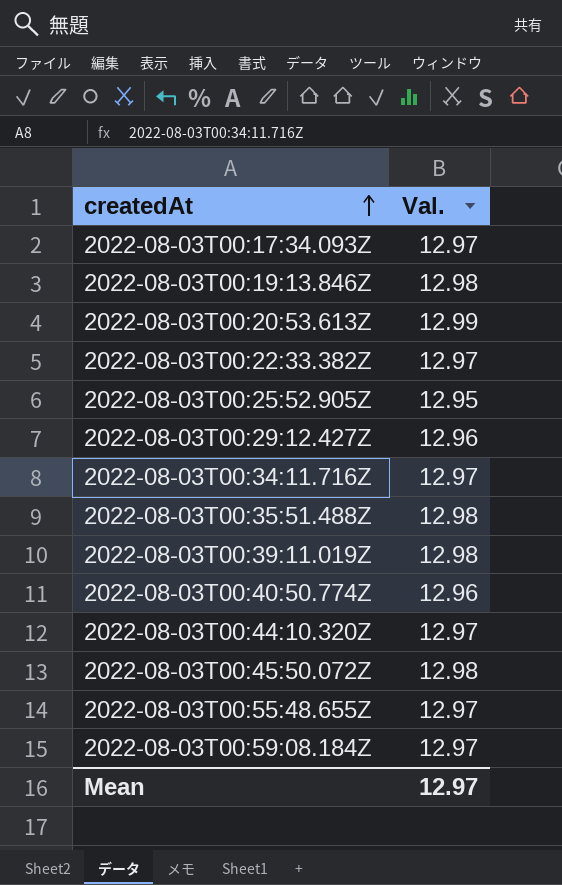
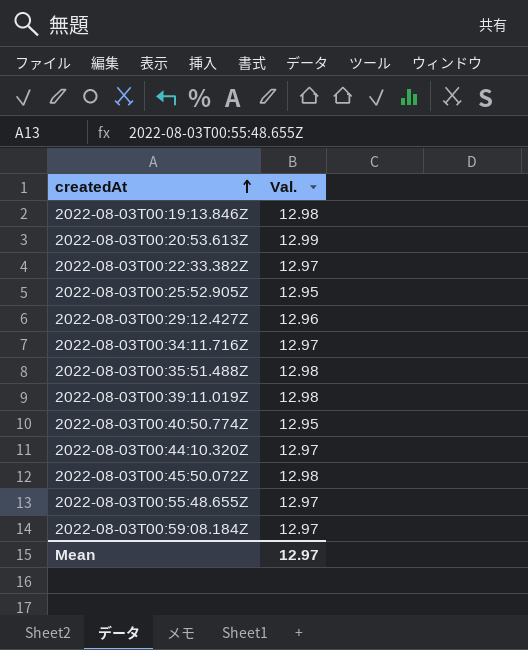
row 2022-08-03T00:17:34.093Z: 12.97 -> none
2022-08-03T00:40:50.774Z | Val.: 12.96 -> 12.95

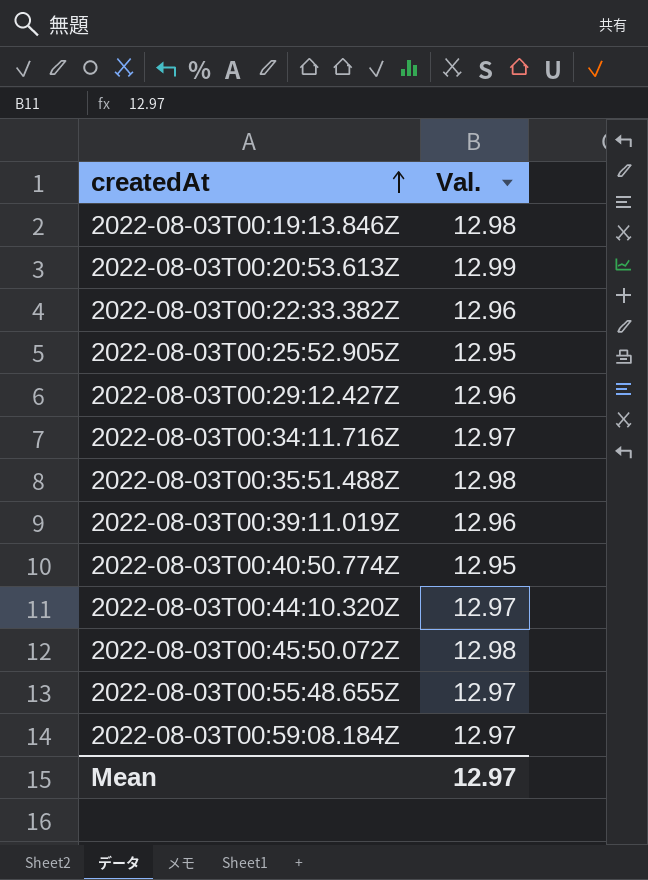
2022-08-03T00:22:33.382Z | Val.: 12.97 -> 12.96
2022-08-03T00:39:11.019Z | Val.: 12.98 -> 12.96

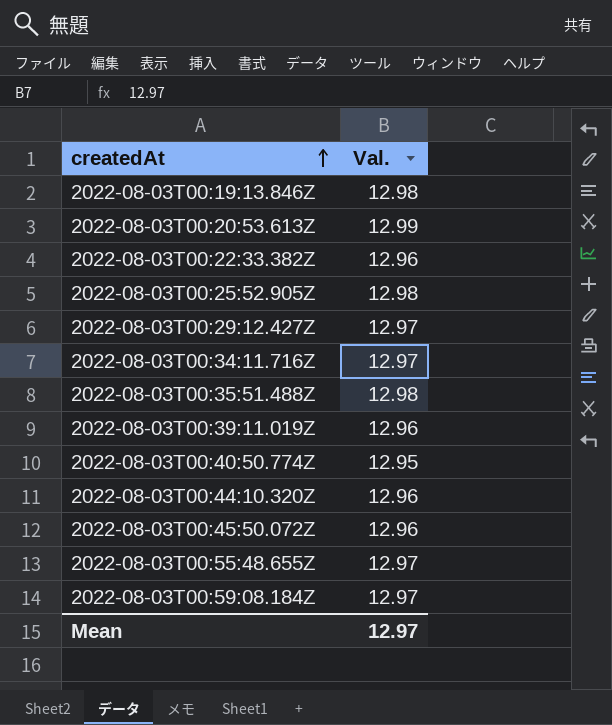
2022-08-03T00:25:52.905Z | Val.: 12.95 -> 12.98
2022-08-03T00:29:12.427Z | Val.: 12.96 -> 12.97
2022-08-03T00:44:10.320Z | Val.: 12.97 -> 12.96
2022-08-03T00:45:50.072Z | Val.: 12.98 -> 12.96

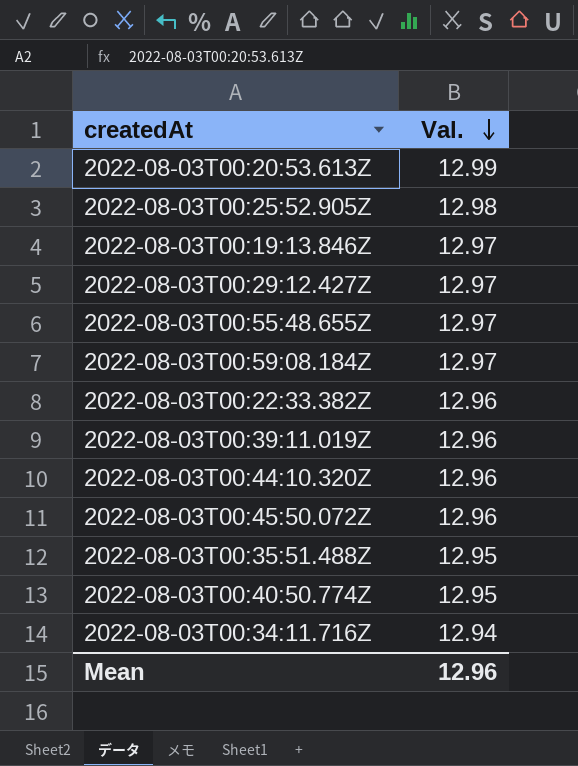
row order: createdAt ascending -> Val. descending
2022-08-03T00:19:13.846Z | Val.: 12.98 -> 12.97
2022-08-03T00:35:51.488Z | Val.: 12.98 -> 12.95
2022-08-03T00:34:11.716Z | Val.: 12.97 -> 12.94
Mean | Val.: 12.97 -> 12.96

